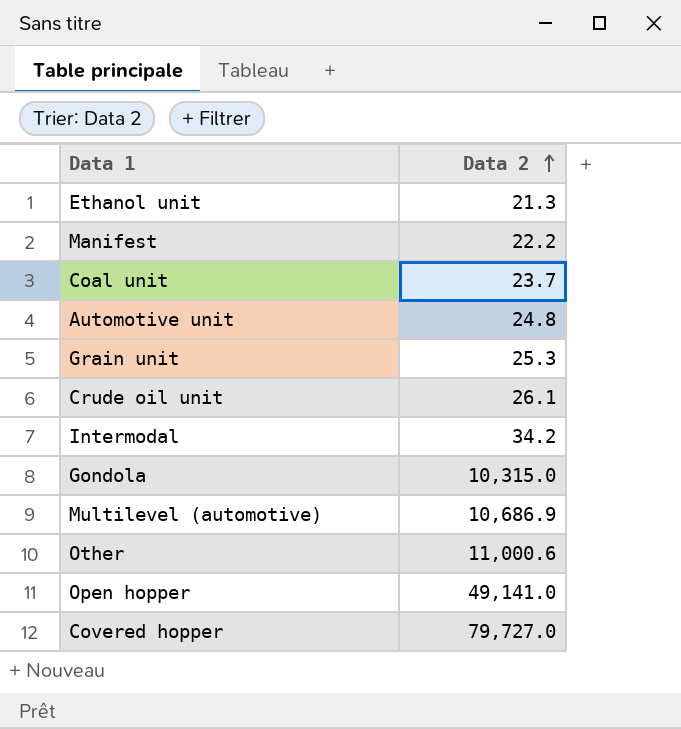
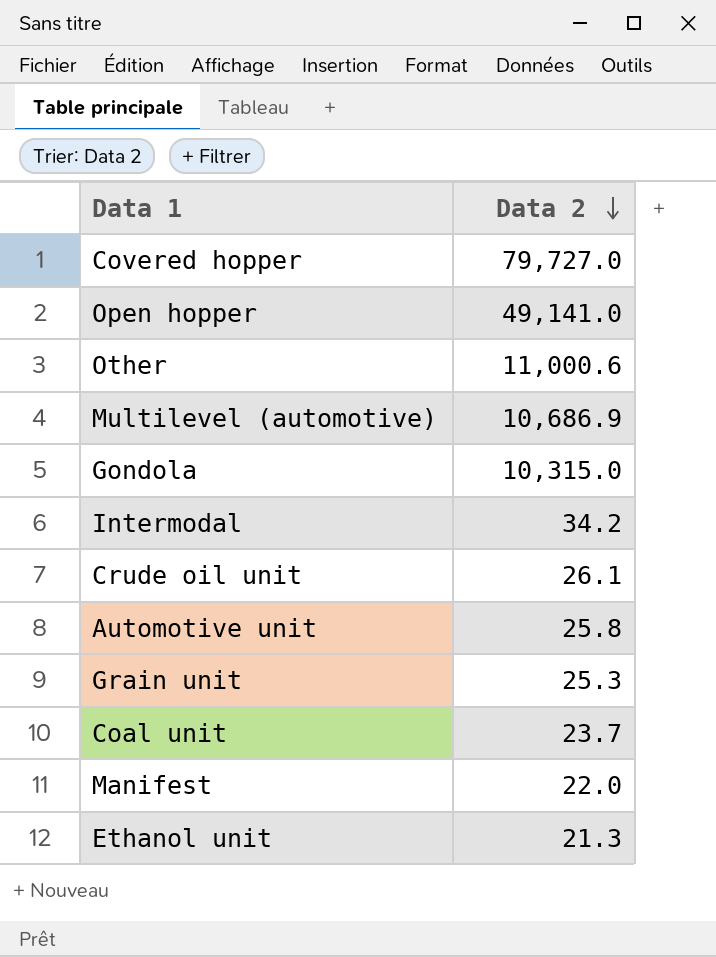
row order: Data 2 ascending -> Data 2 descending
Automotive unit | Data 2: 24.8 -> 25.8
Manifest | Data 2: 22.2 -> 22.0

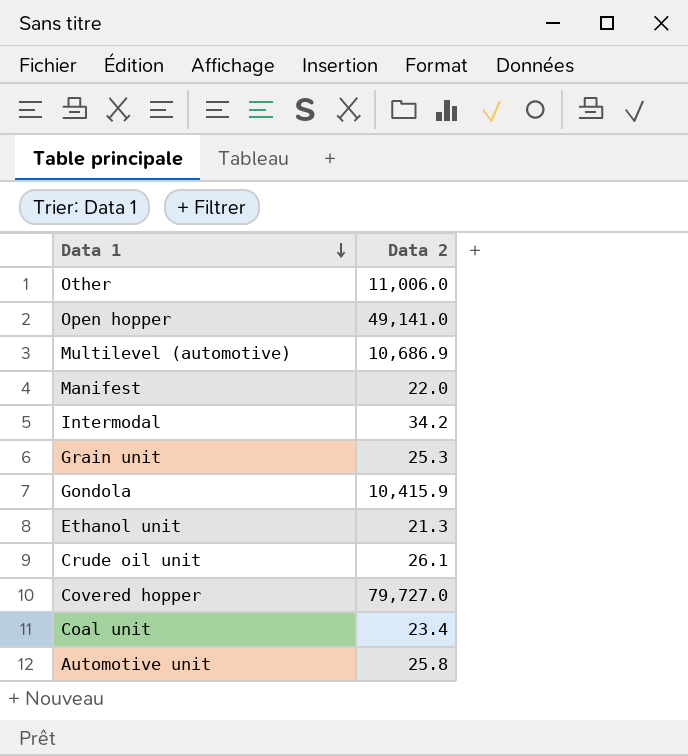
row order: Data 2 descending -> Data 1 descending
Other | Data 2: 11,000.6 -> 11,006.0
Gondola | Data 2: 10,315.0 -> 10,415.9
Coal unit | Data 2: 23.7 -> 23.4

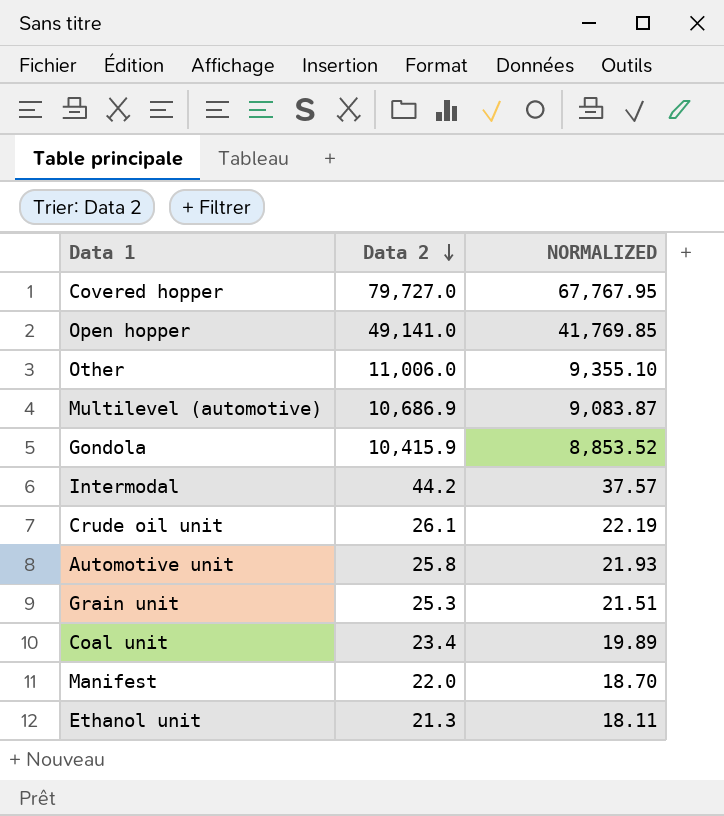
row order: Data 1 descending -> Data 2 descending
column NORMALIZED | formula: none -> [Data 2] * 0.85
Intermodal | Data 2: 34.2 -> 44.2

